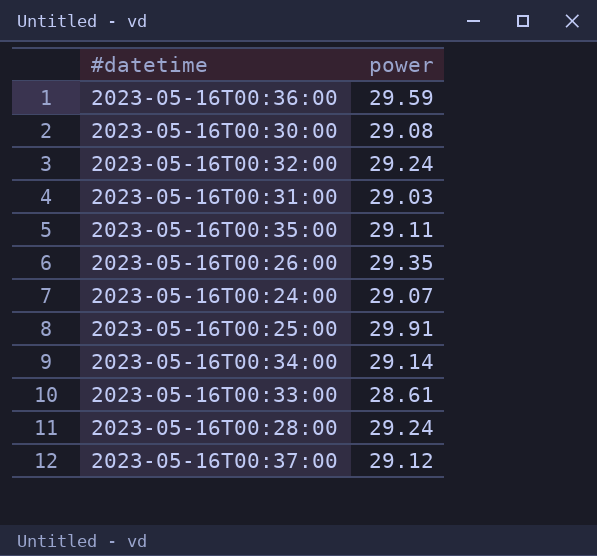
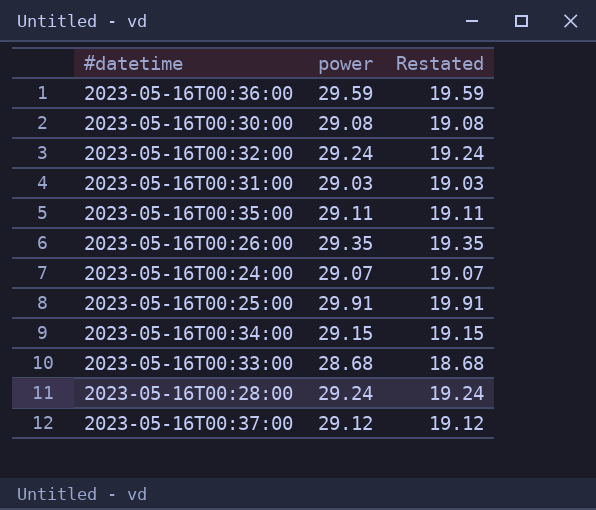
column Restated | formula: none -> [power] - 10
2023-05-16T00:34:00 | power: 29.14 -> 29.15
2023-05-16T00:33:00 | power: 28.61 -> 28.68

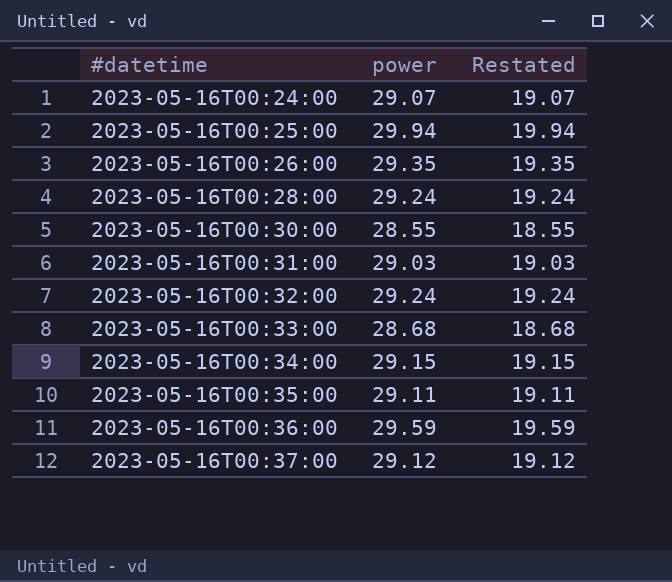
row order: none -> #datetime ascending
2023-05-16T00:25:00 | power: 29.91 -> 29.94
2023-05-16T00:25:00 | Restated: 19.91 -> 19.94
2023-05-16T00:30:00 | power: 29.08 -> 28.55
2023-05-16T00:30:00 | Restated: 19.08 -> 18.55

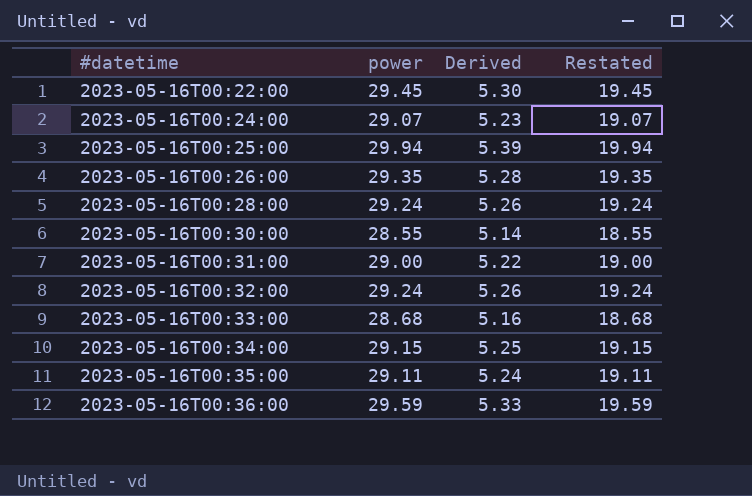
column Derived | formula: none -> [power] * 0.18
row 2023-05-16T00:37:00: 29.12 | 19.12 -> none
row 2023-05-16T00:22:00: none -> 29.45 | 5.30 | 19.45
2023-05-16T00:31:00 | power: 29.03 -> 29.00
2023-05-16T00:31:00 | Restated: 19.03 -> 19.00

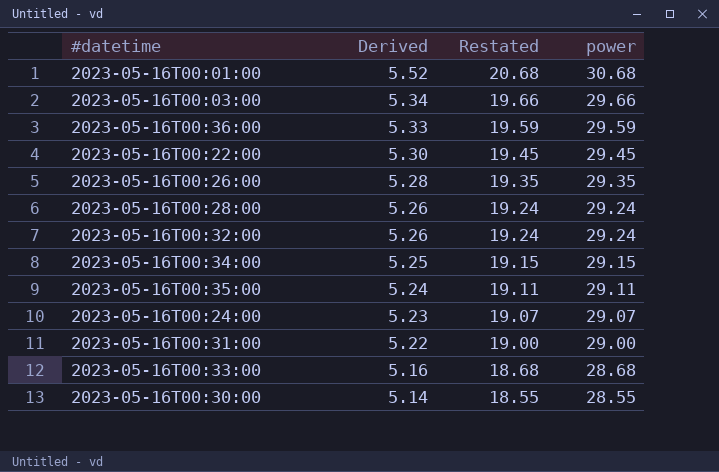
row order: #datetime ascending -> Derived descending
column power | position: 2 -> 4
row 2023-05-16T00:25:00: 29.94 | 5.39 | 19.94 -> none
row 2023-05-16T00:01:00: none -> 5.52 | 20.68 | 30.68
row 2023-05-16T00:03:00: none -> 5.34 | 19.66 | 29.66

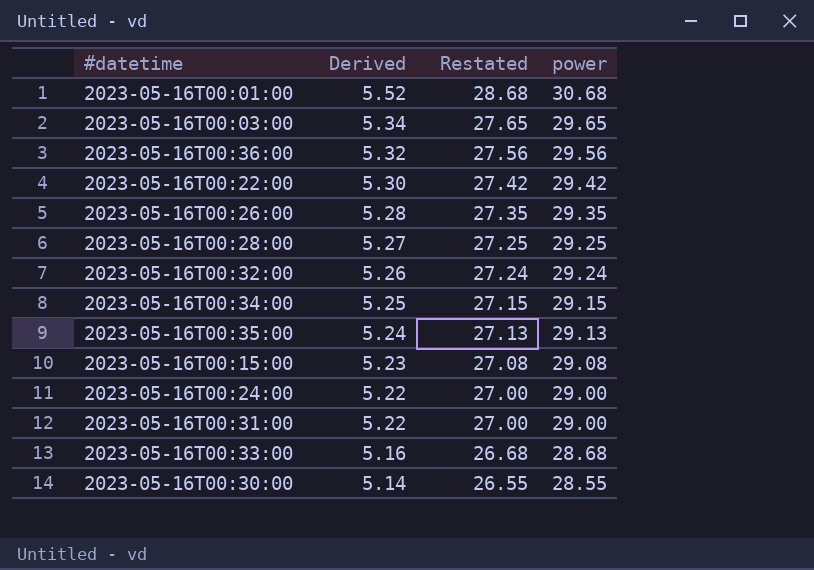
column Restated | formula: [power] - 10 -> [power] - 2
2023-05-16T00:03:00 | power: 29.66 -> 29.65
2023-05-16T00:36:00 | Derived: 5.33 -> 5.32
2023-05-16T00:36:00 | power: 29.59 -> 29.56
2023-05-16T00:22:00 | power: 29.45 -> 29.42
2023-05-16T00:28:00 | Derived: 5.26 -> 5.27
2023-05-16T00:28:00 | power: 29.24 -> 29.25
2023-05-16T00:35:00 | power: 29.11 -> 29.13
row 2023-05-16T00:15:00: none -> 5.23 | 27.08 | 29.08
2023-05-16T00:24:00 | Derived: 5.23 -> 5.22
2023-05-16T00:24:00 | power: 29.07 -> 29.00

